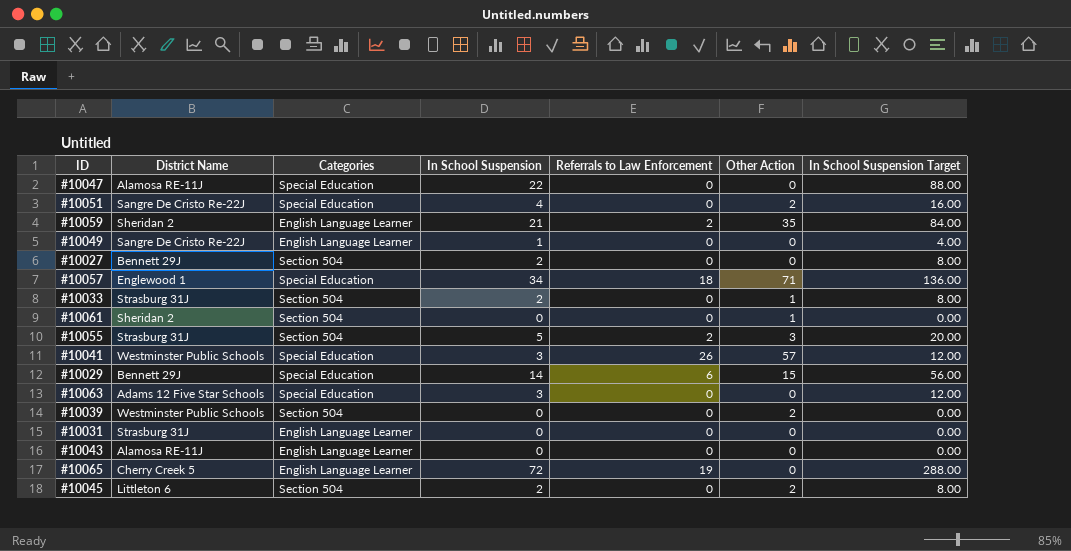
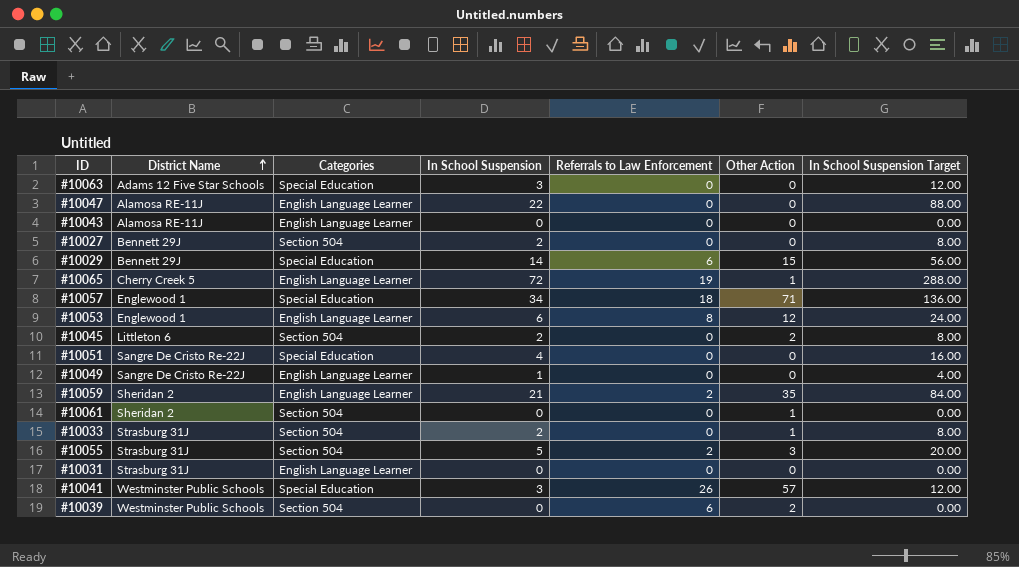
row order: none -> District Name ascending
#10047 | Categories: Special Education -> English Language Learner
#10065 | Other Action: 0 -> 1
row #10053: none -> Englewood 1 | English Language Learner | 6 | 8 | 12 | 24.00
#10051 | Other Action: 2 -> 0
#10039 | Referrals to Law Enforcement: 0 -> 6

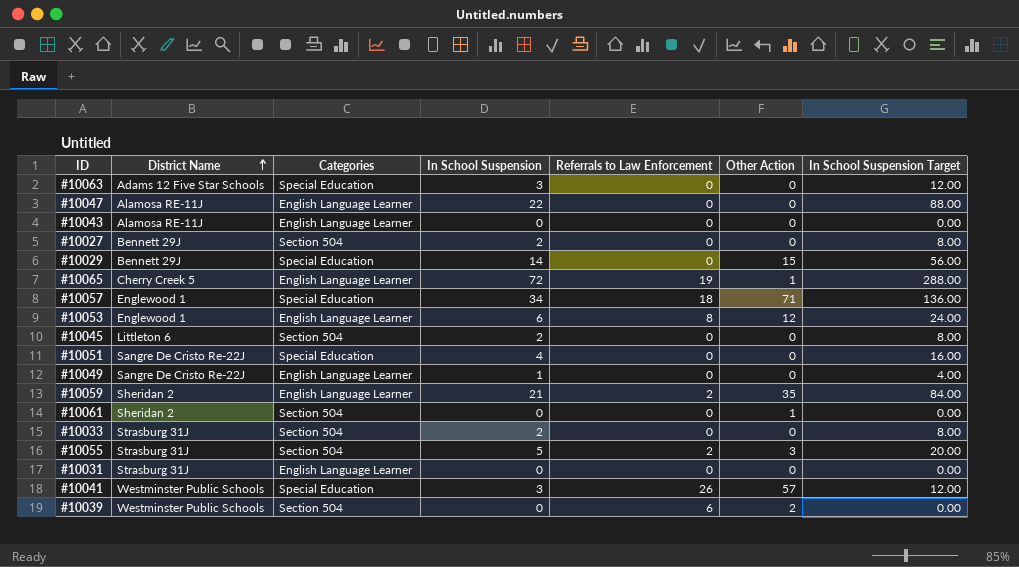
#10029 | Referrals to Law Enforcement: 6 -> 0
#10045 | Other Action: 2 -> 0
#10033 | Other Action: 1 -> 0

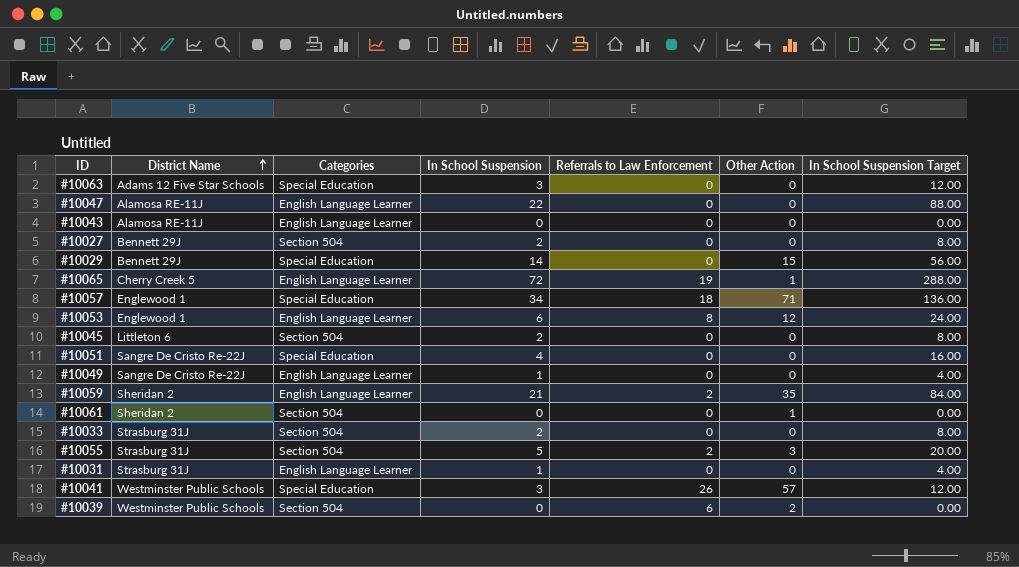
#10031 | In School Suspension: 0 -> 1
#10031 | In School Suspension Target: 0.00 -> 4.00

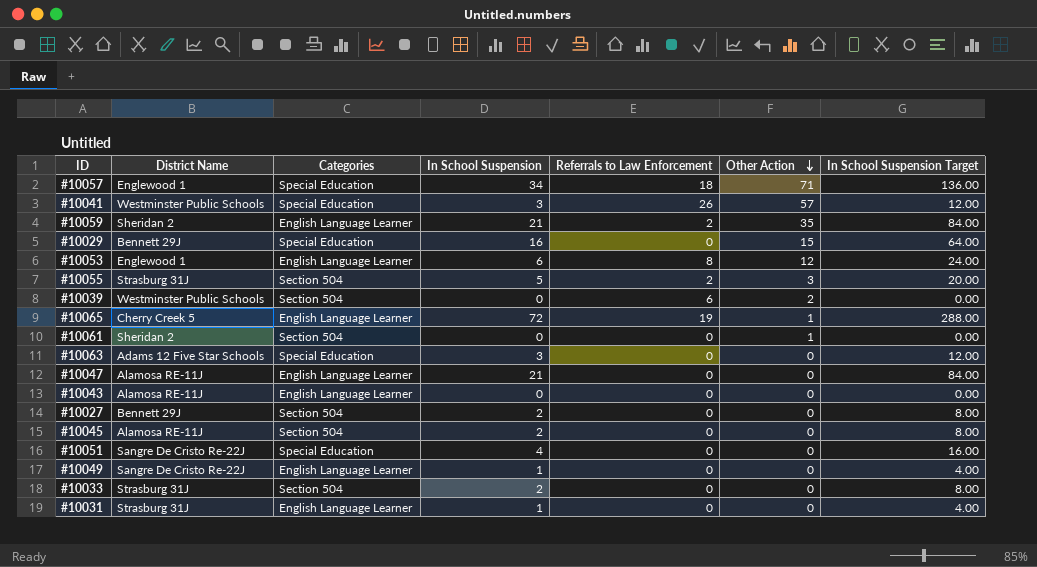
row order: District Name ascending -> Other Action descending
#10029 | In School Suspension: 14 -> 16
#10029 | In School Suspension Target: 56.00 -> 64.00
#10047 | In School Suspension: 22 -> 21
#10047 | In School Suspension Target: 88.00 -> 84.00
#10045 | District Name: Littleton 6 -> Alamosa RE-11J

